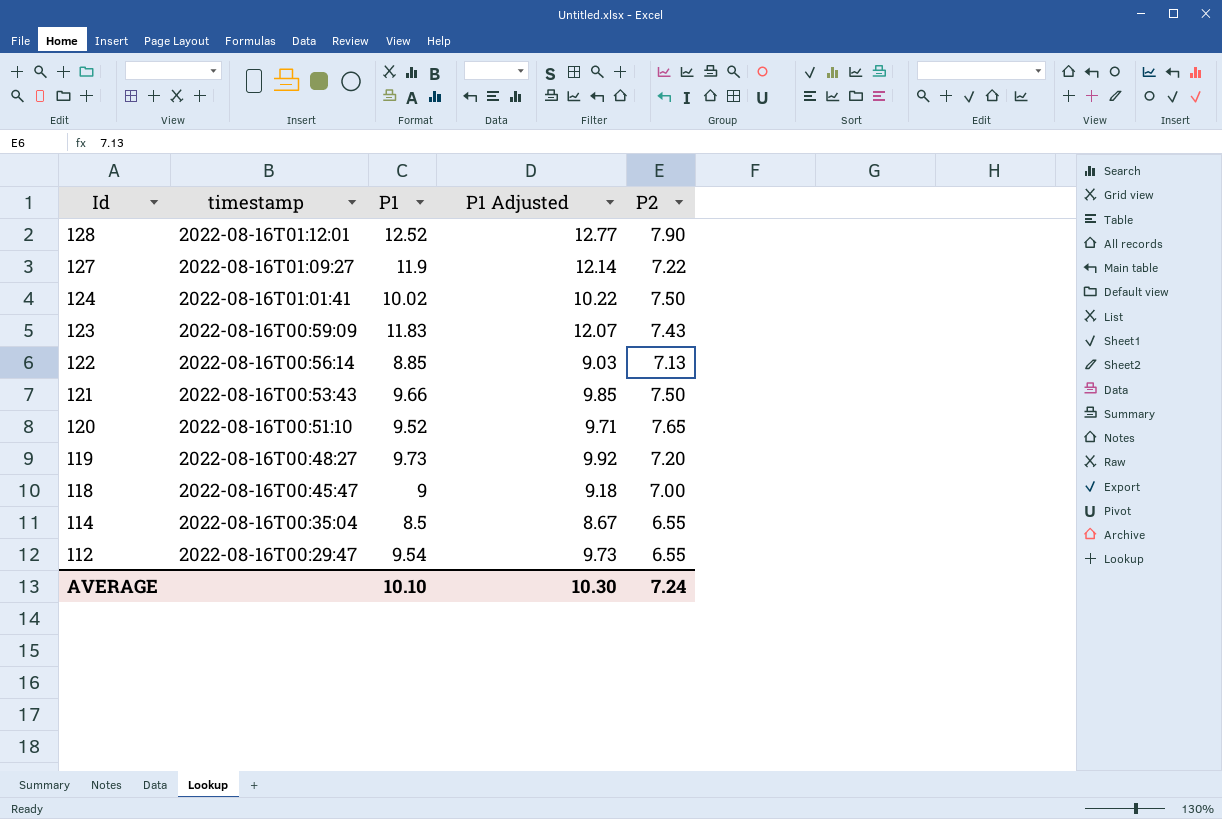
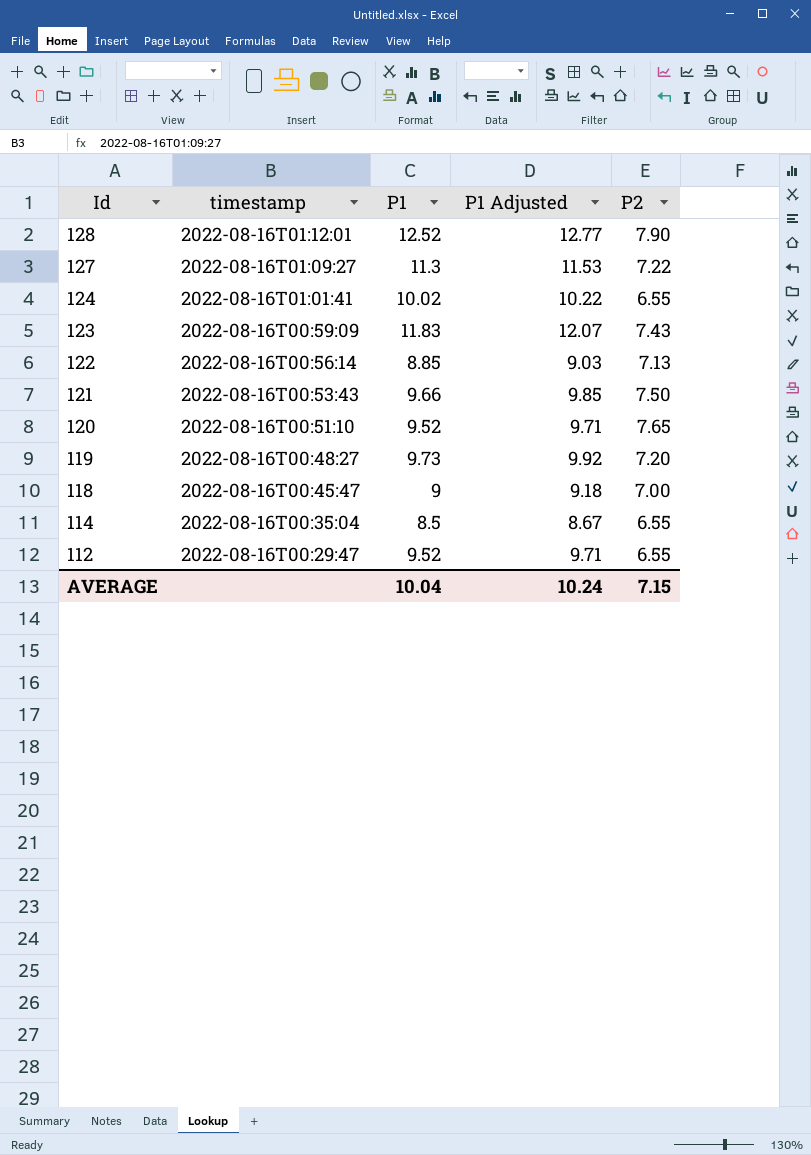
127 | P1: 11.9 -> 11.3
127 | P1 Adjusted: 12.14 -> 11.53
124 | P2: 7.50 -> 6.55
112 | P1: 9.54 -> 9.52
112 | P1 Adjusted: 9.73 -> 9.71
AVERAGE | P1: 10.10 -> 10.04
AVERAGE | P1 Adjusted: 10.30 -> 10.24
AVERAGE | P2: 7.24 -> 7.15

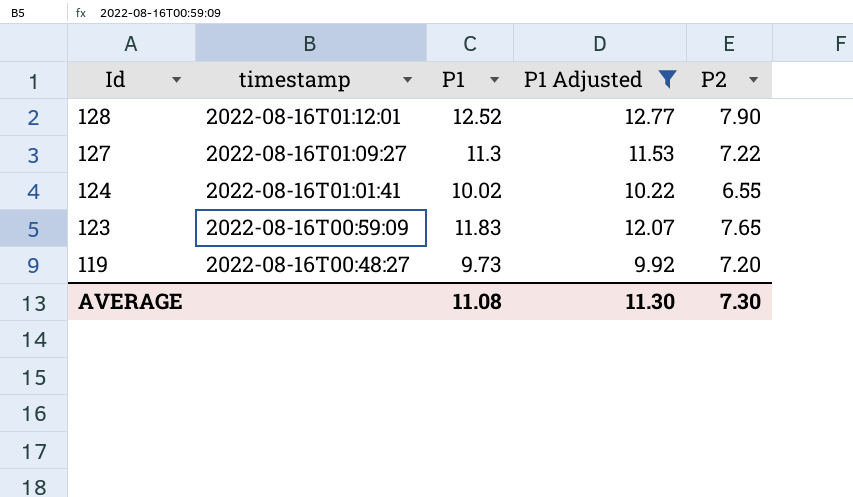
filter: none -> P1 Adjusted >= 9.92
123 | P2: 7.43 -> 7.65
AVERAGE | P1: 10.04 -> 11.08
AVERAGE | P1 Adjusted: 10.24 -> 11.30
AVERAGE | P2: 7.15 -> 7.30

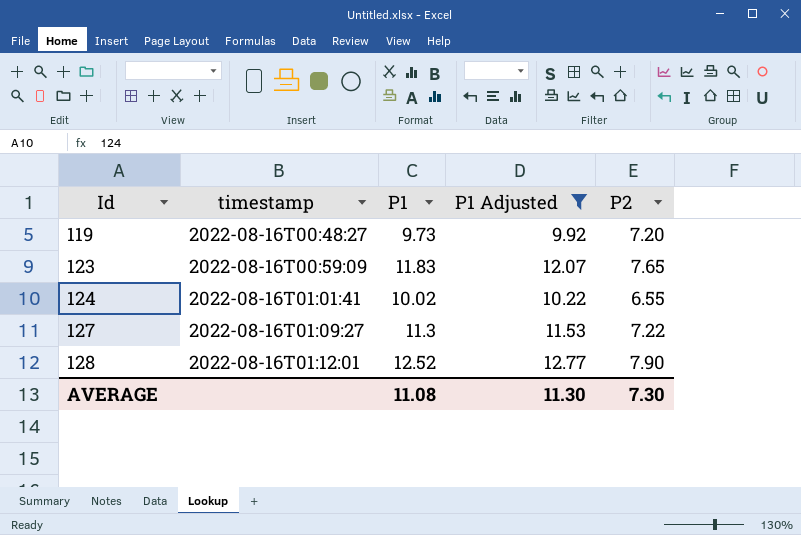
row order: Id descending -> Id ascending

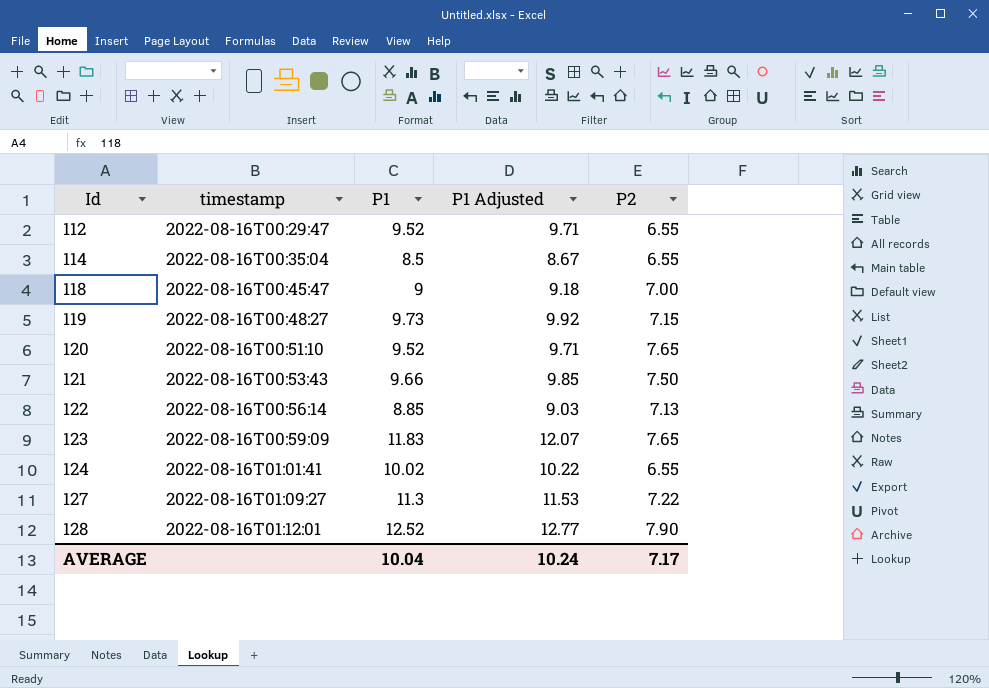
filter: P1 Adjusted >= 9.92 -> none
119 | P2: 7.20 -> 7.15
AVERAGE | P1: 11.08 -> 10.04
AVERAGE | P1 Adjusted: 11.30 -> 10.24
AVERAGE | P2: 7.30 -> 7.17

